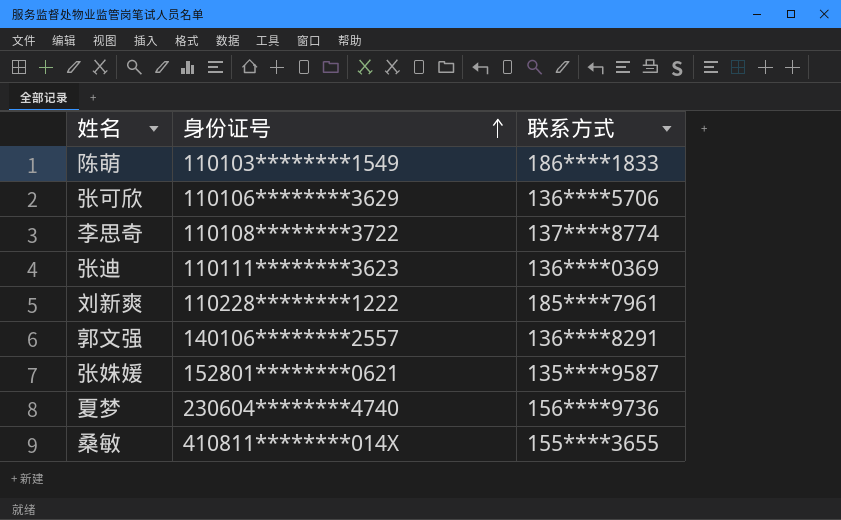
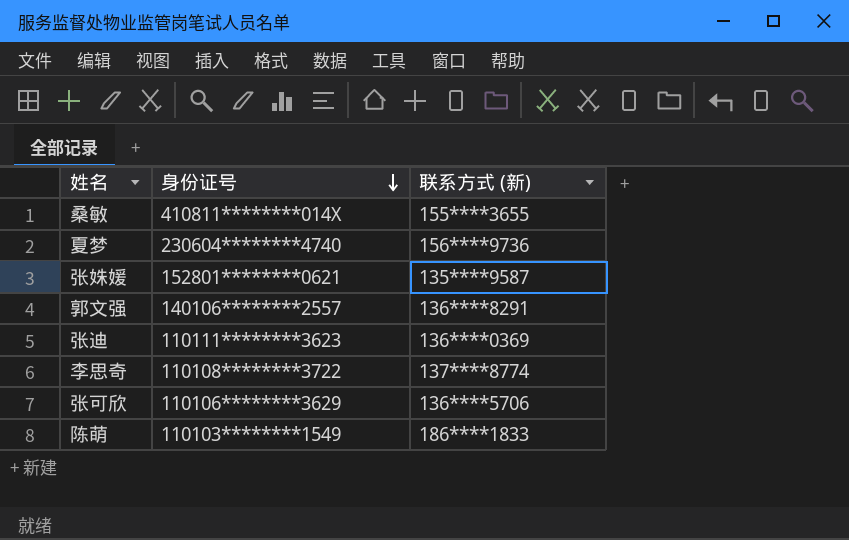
row order: 身份证号 ascending -> 身份证号 descending
column name: 联系方式 -> 联系方式 (新)
row 刘新爽: 110228********1222 | 185****7961 -> none

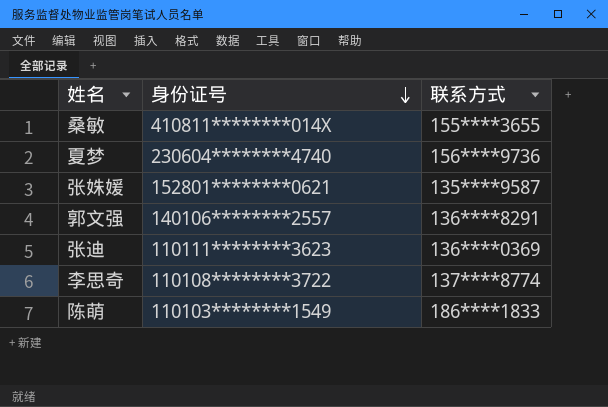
column name: 联系方式 (新) -> 联系方式
row 张可欣: 110106********3629 | 136****5706 -> none

